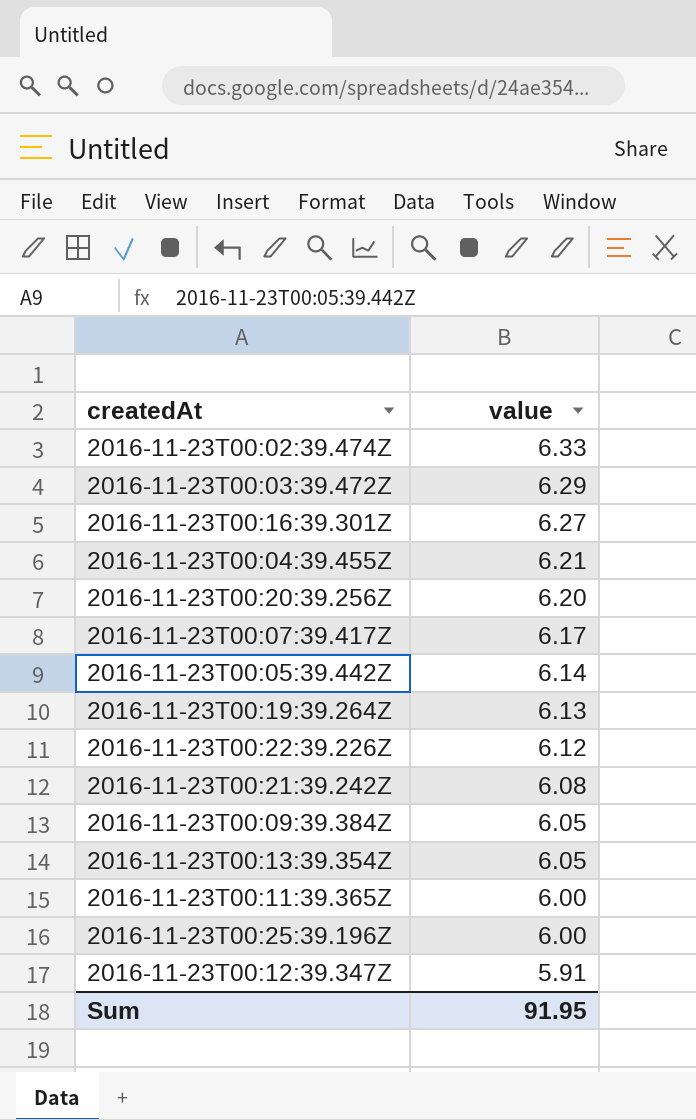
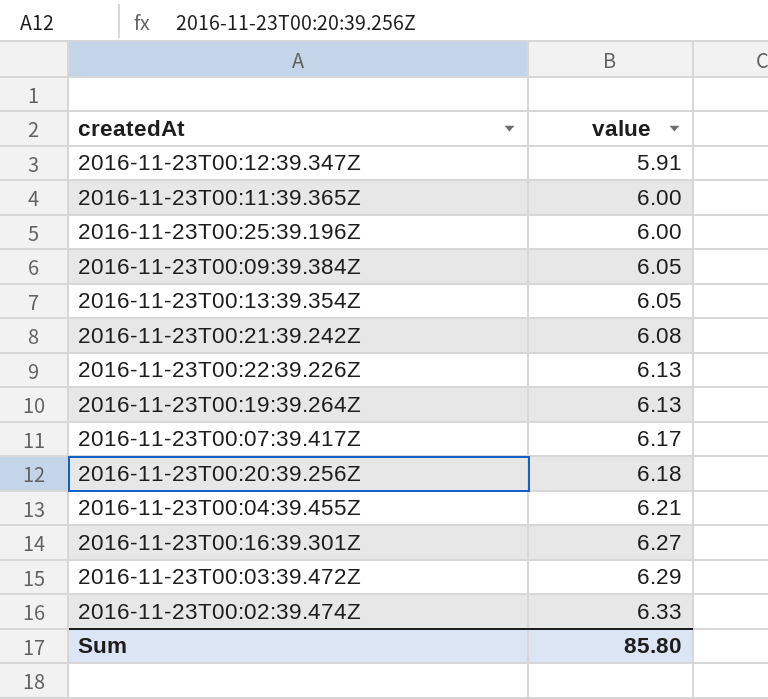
row order: value descending -> value ascending
row 2016-11-23T00:05:39.442Z: 6.14 -> none
2016-11-23T00:22:39.226Z | value: 6.12 -> 6.13
2016-11-23T00:20:39.256Z | value: 6.20 -> 6.18
Sum | value: 91.95 -> 85.80

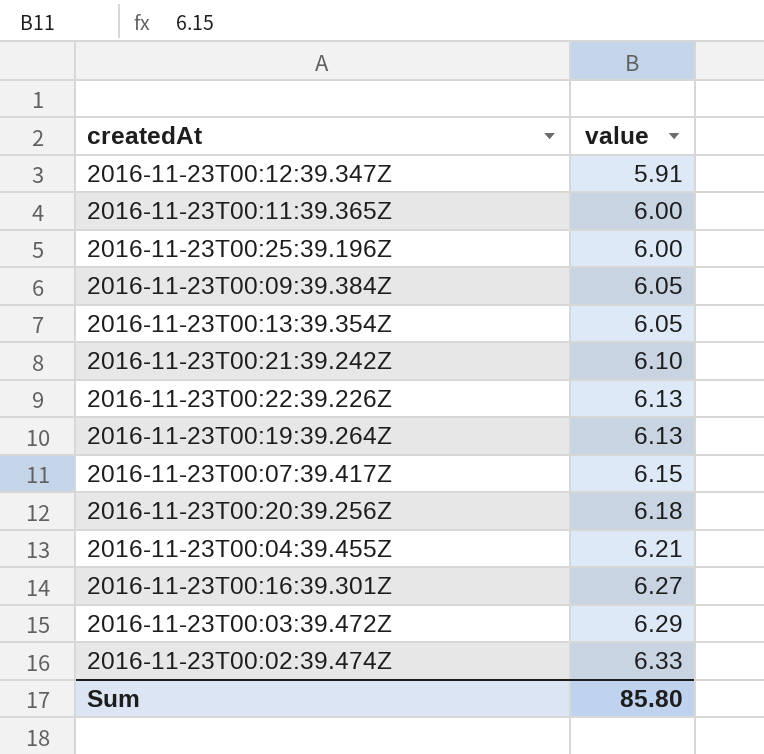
2016-11-23T00:21:39.242Z | value: 6.08 -> 6.10
2016-11-23T00:07:39.417Z | value: 6.17 -> 6.15

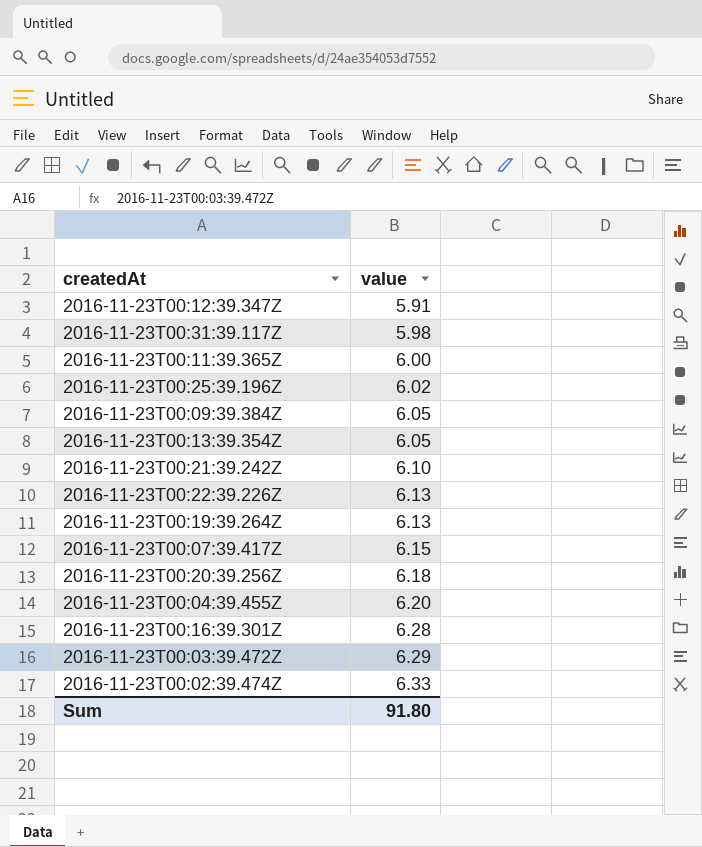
row 2016-11-23T00:31:39.117Z: none -> 5.98
2016-11-23T00:25:39.196Z | value: 6.00 -> 6.02
2016-11-23T00:04:39.455Z | value: 6.21 -> 6.20
2016-11-23T00:16:39.301Z | value: 6.27 -> 6.28
Sum | value: 85.80 -> 91.80

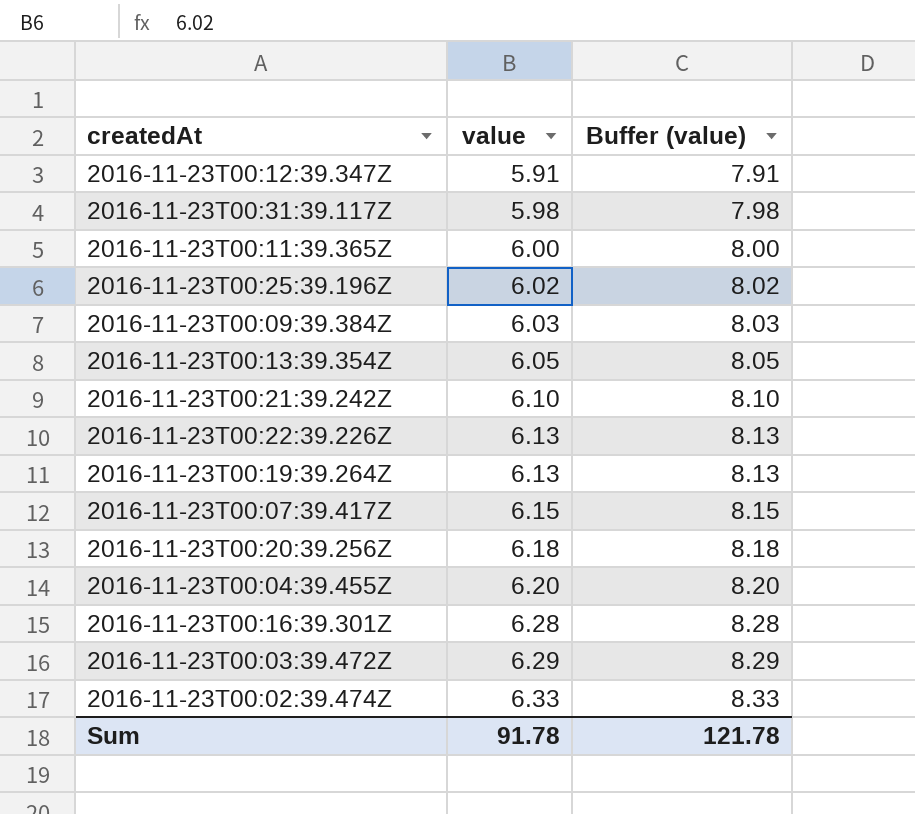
column Buffer (value) | formula: none -> [value] + 2
2016-11-23T00:09:39.384Z | value: 6.05 -> 6.03
Sum | value: 91.80 -> 91.78

